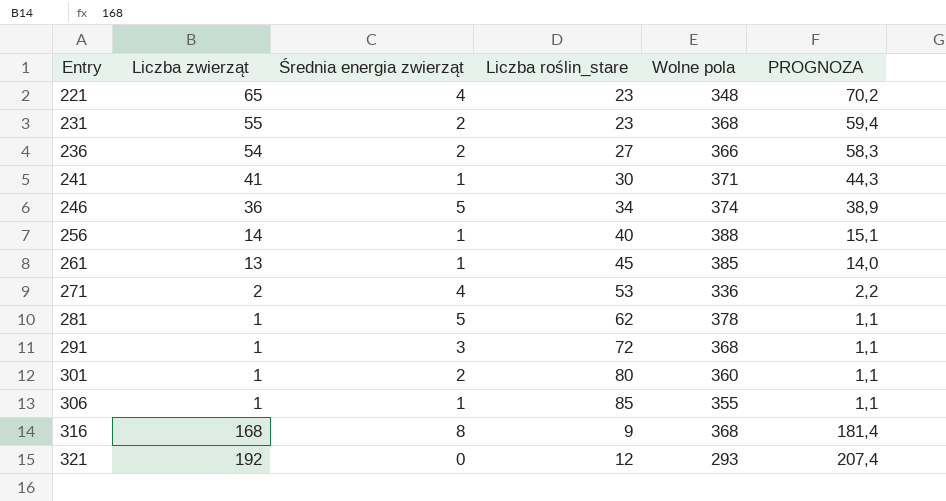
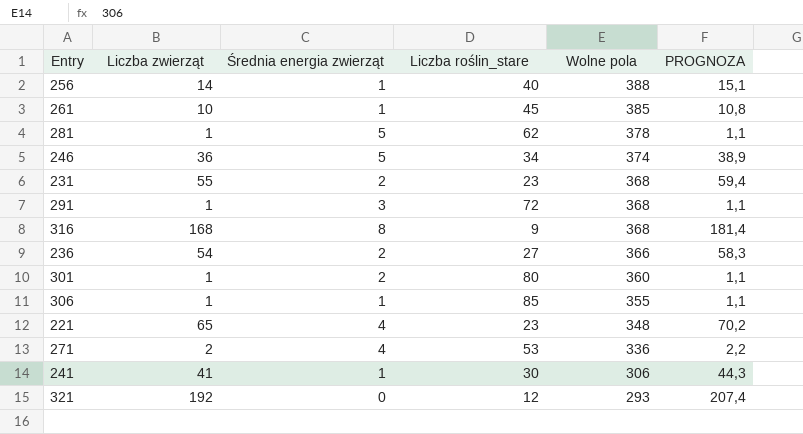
row order: Entry ascending -> Wolne pola descending
261 | Liczba zwierząt: 13 -> 10
261 | PROGNOZA: 14,0 -> 10,8
241 | Wolne pola: 371 -> 306

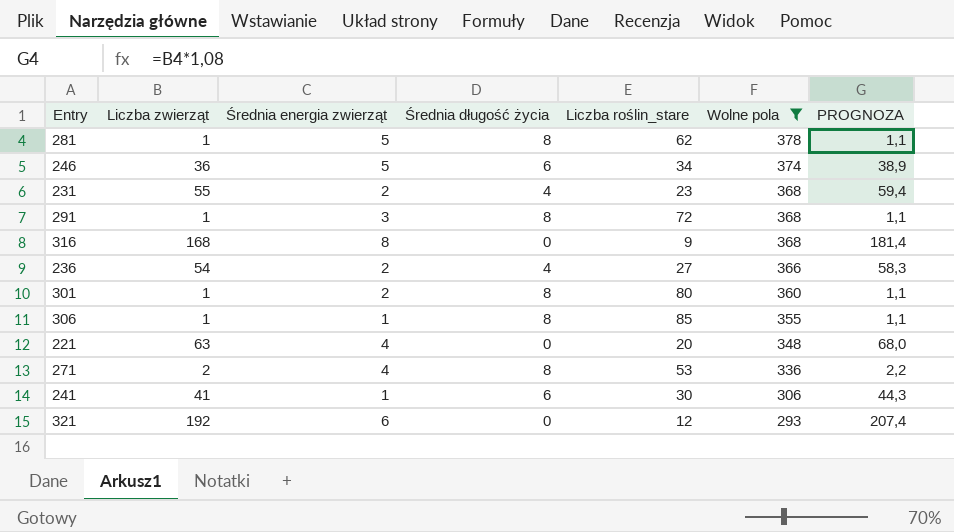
filter: none -> Wolne pola <= 378
column Średnia długość życia | position: none -> 4
221 | Liczba zwierząt: 65 -> 63
221 | Liczba roślin_stare: 23 -> 20
221 | PROGNOZA: 70,2 -> 68,0
321 | Średnia energia zwierząt: 0 -> 6

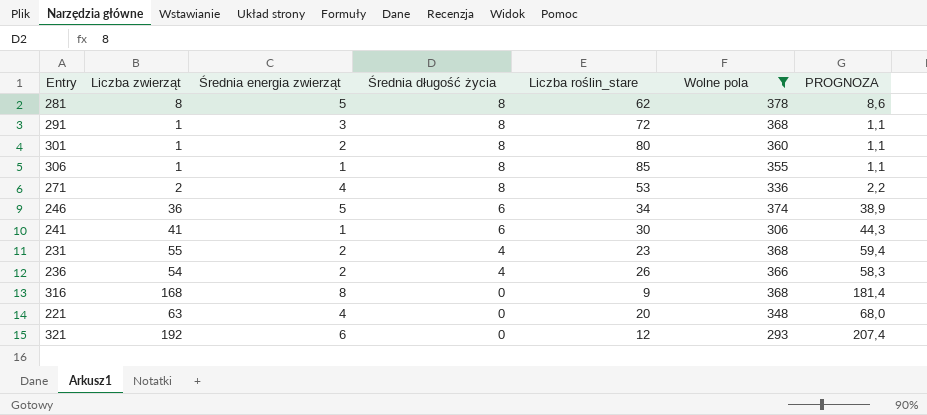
row order: Wolne pola descending -> Średnia długość życia descending
281 | Liczba zwierząt: 1 -> 8
281 | PROGNOZA: 1,1 -> 8,6
236 | Liczba roślin_stare: 27 -> 26

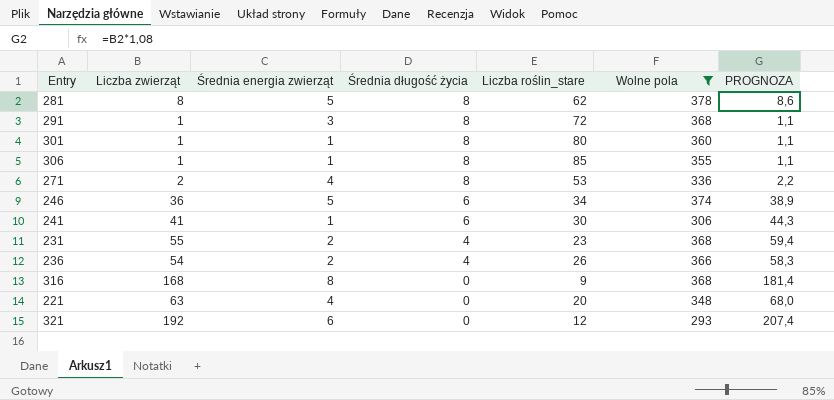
301 | Średnia energia zwierząt: 2 -> 1

